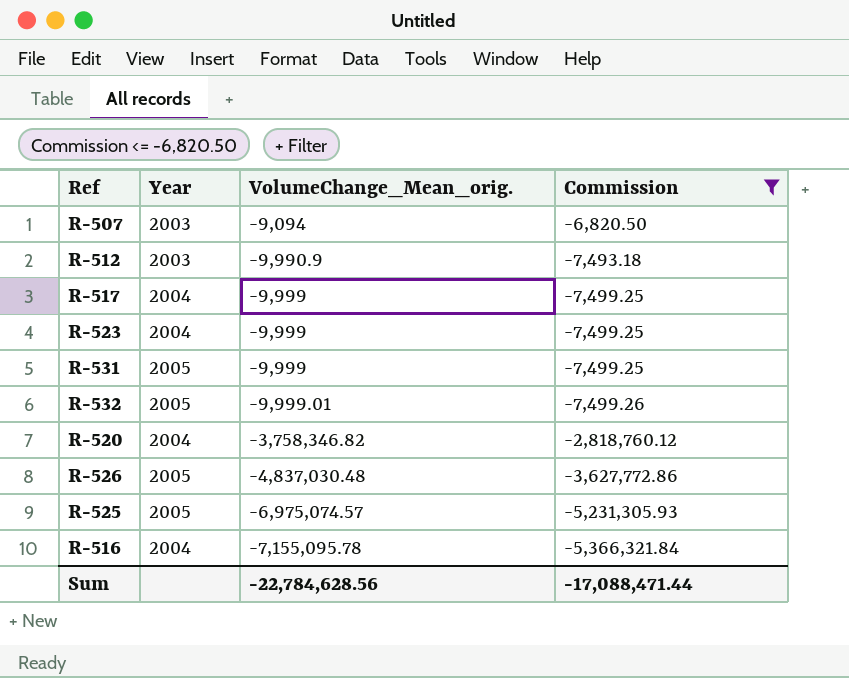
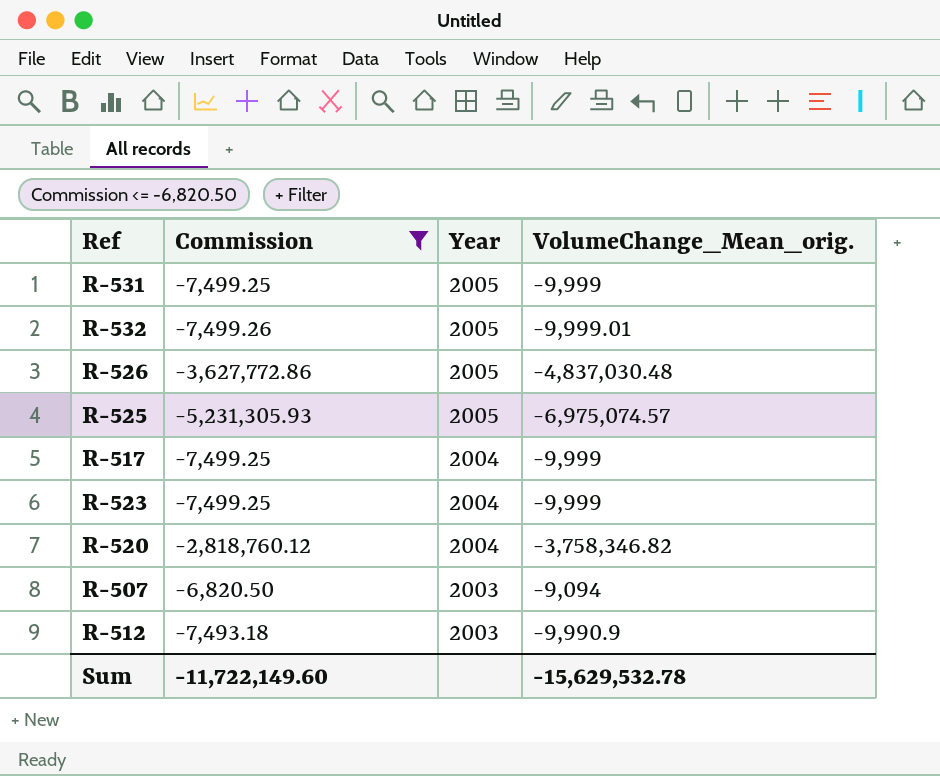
row order: VolumeChange_Mean_orig. descending -> Year descending
column Commission | position: 4 -> 2
row R-516: 2004 | -7,155,095.78 | -5,366,321.84 -> none
Sum | Commission: -17,088,471.44 -> -11,722,149.60
Sum | VolumeChange_Mean_orig.: -22,784,628.56 -> -15,629,532.78

